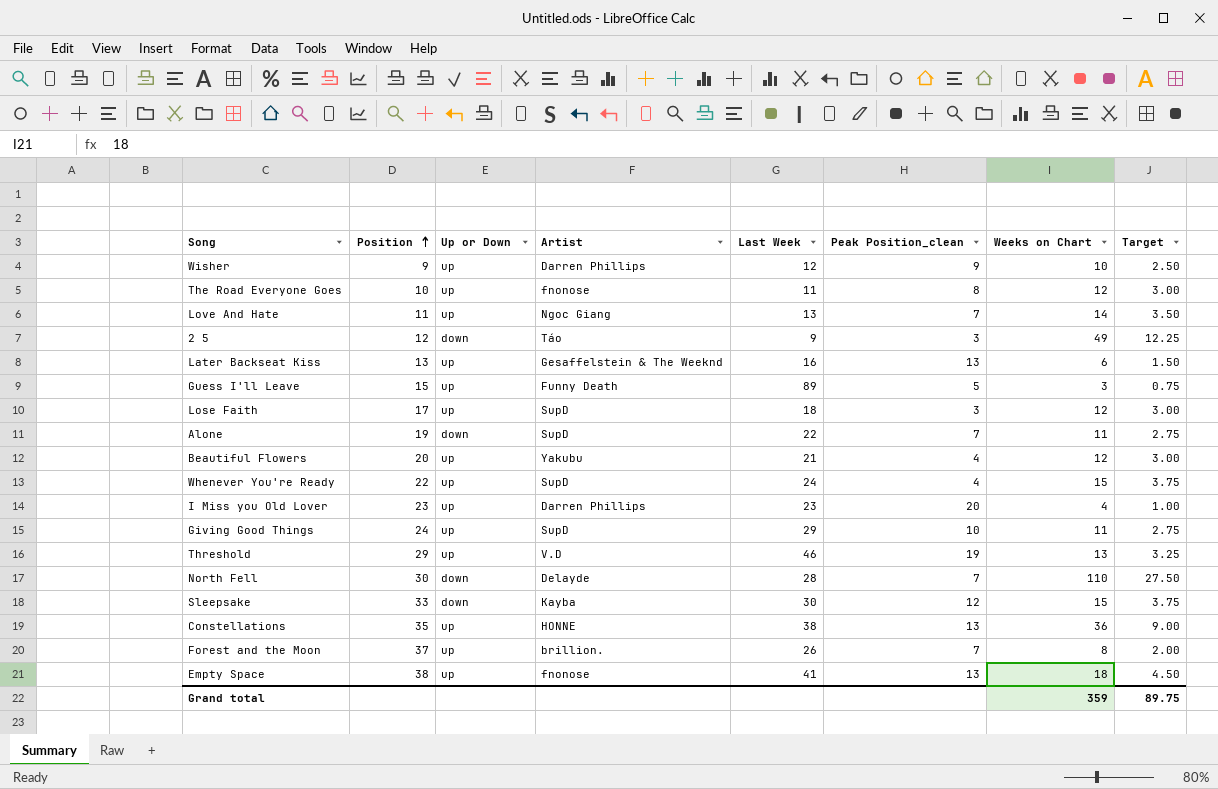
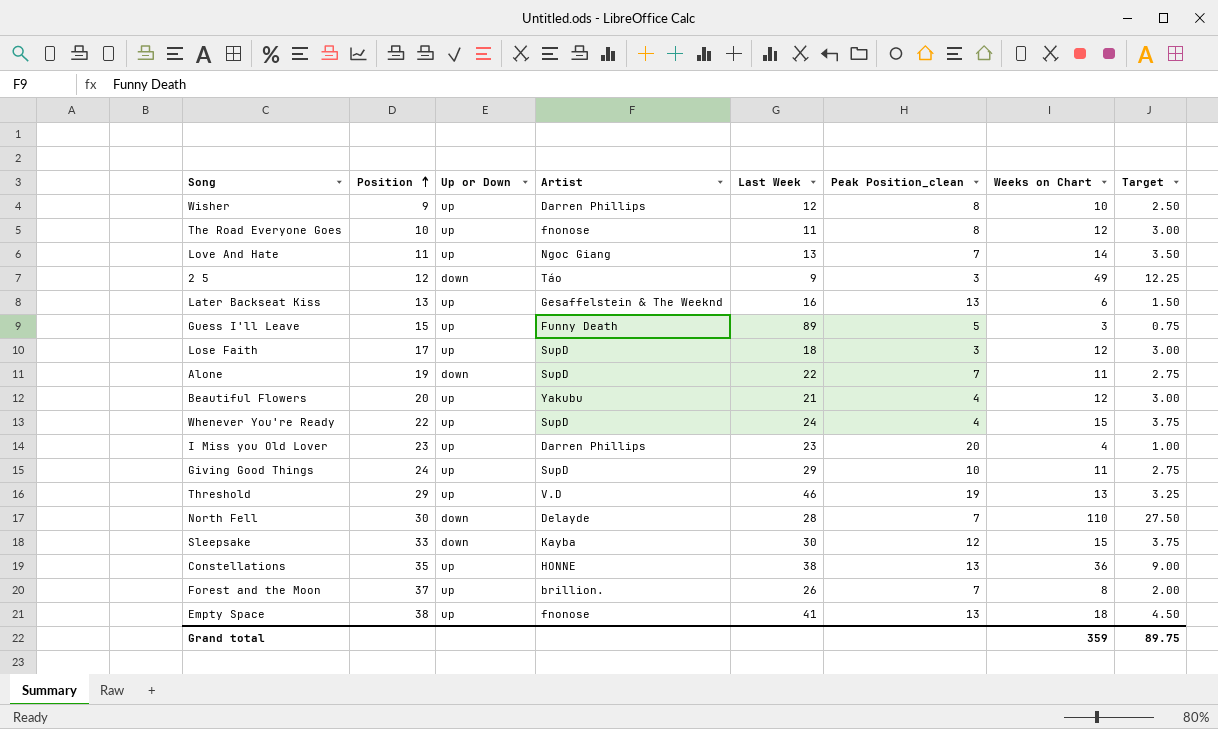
Wisher | Peak Position_clean: 9 -> 8

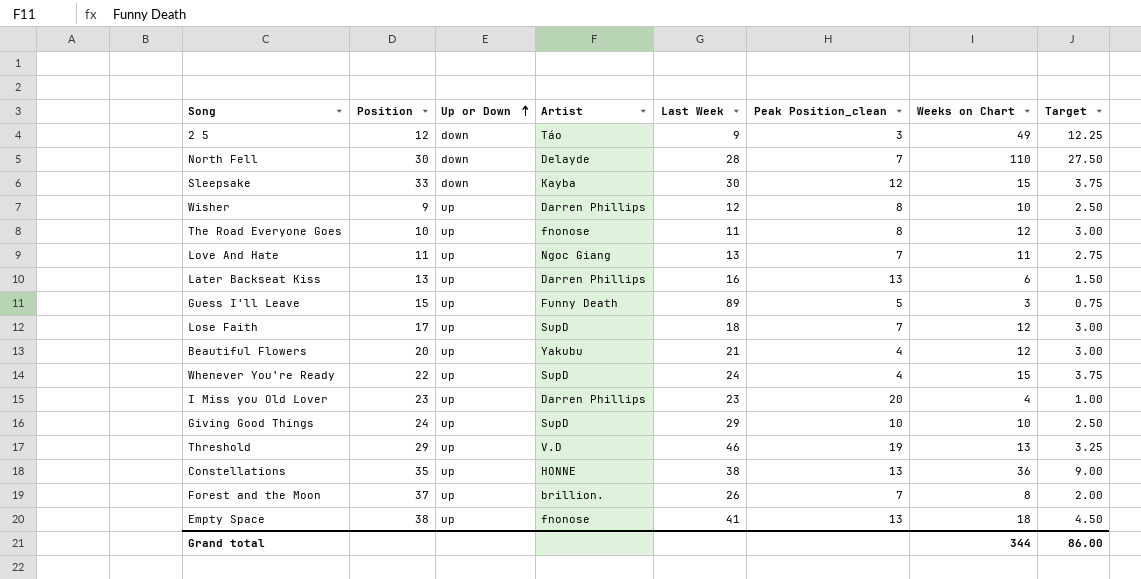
row order: Position ascending -> Up or Down ascending
row Alone: 19 | down | SupD | 22 | 7 | 11 | 2.75 -> none
Love And Hate | Weeks on Chart: 14 -> 11
Love And Hate | Target: 3.50 -> 2.75
Later Backseat Kiss | Artist: Gesaffelstein & The Weeknd -> Darren Phillips
Lose Faith | Peak Position_clean: 3 -> 7
Giving Good Things | Weeks on Chart: 11 -> 10
Giving Good Things | Target: 2.75 -> 2.50
Grand total | Weeks on Chart: 359 -> 344
Grand total | Target: 89.75 -> 86.00

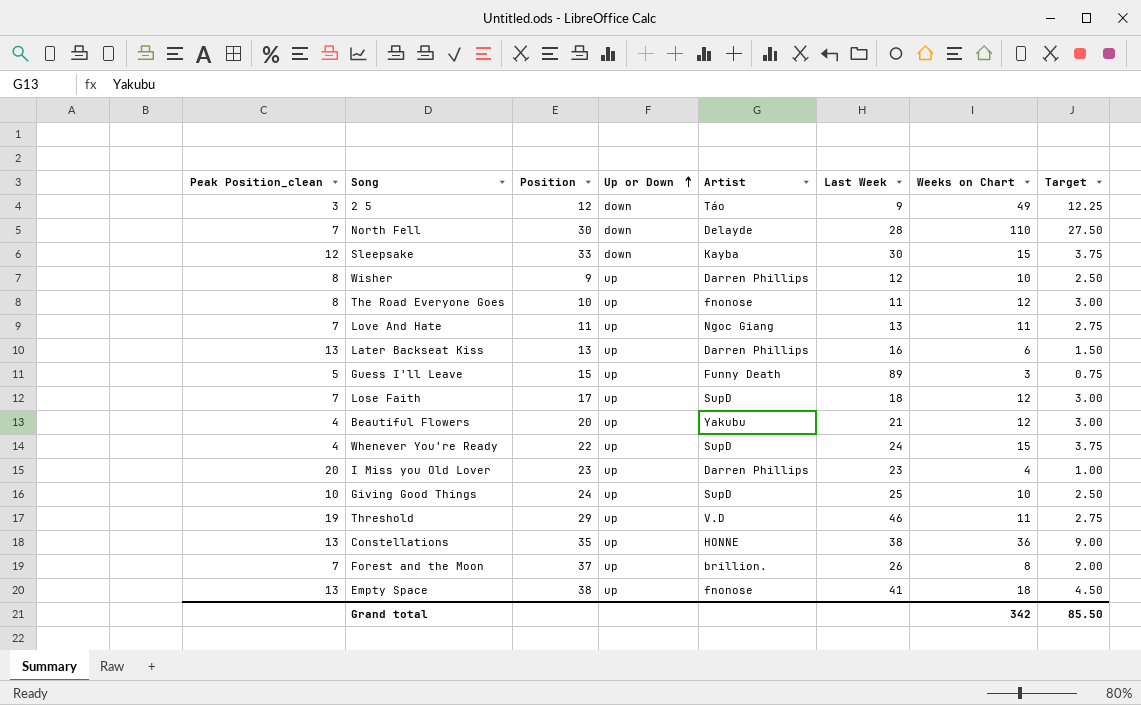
column Peak Position_clean | position: 6 -> 1
Giving Good Things | Last Week: 29 -> 25
Threshold | Weeks on Chart: 13 -> 11
Threshold | Target: 3.25 -> 2.75
Grand total | Weeks on Chart: 344 -> 342
Grand total | Target: 86.00 -> 85.50

